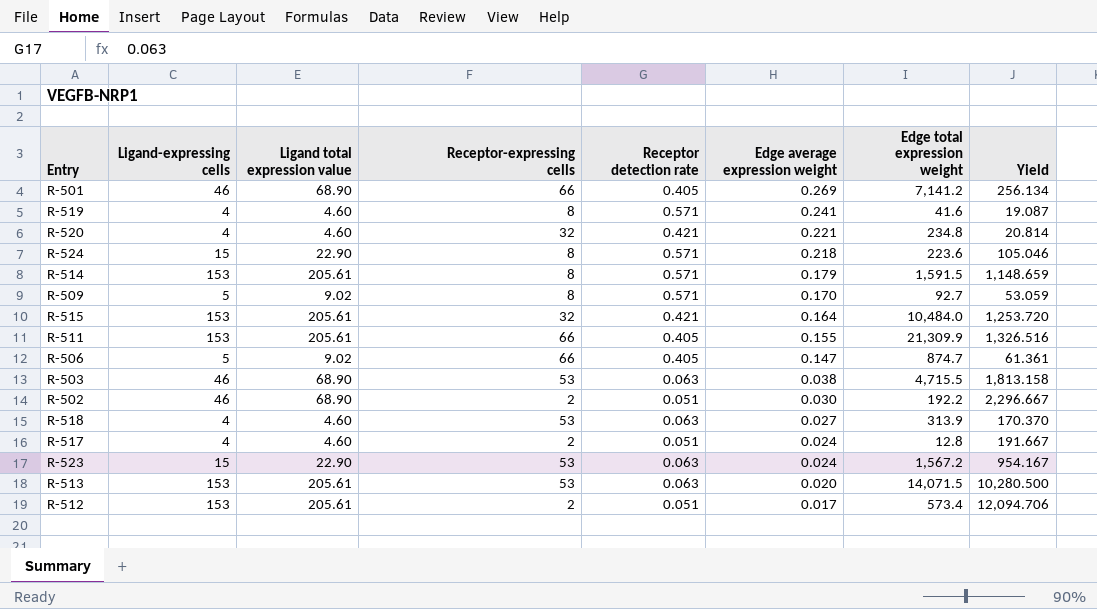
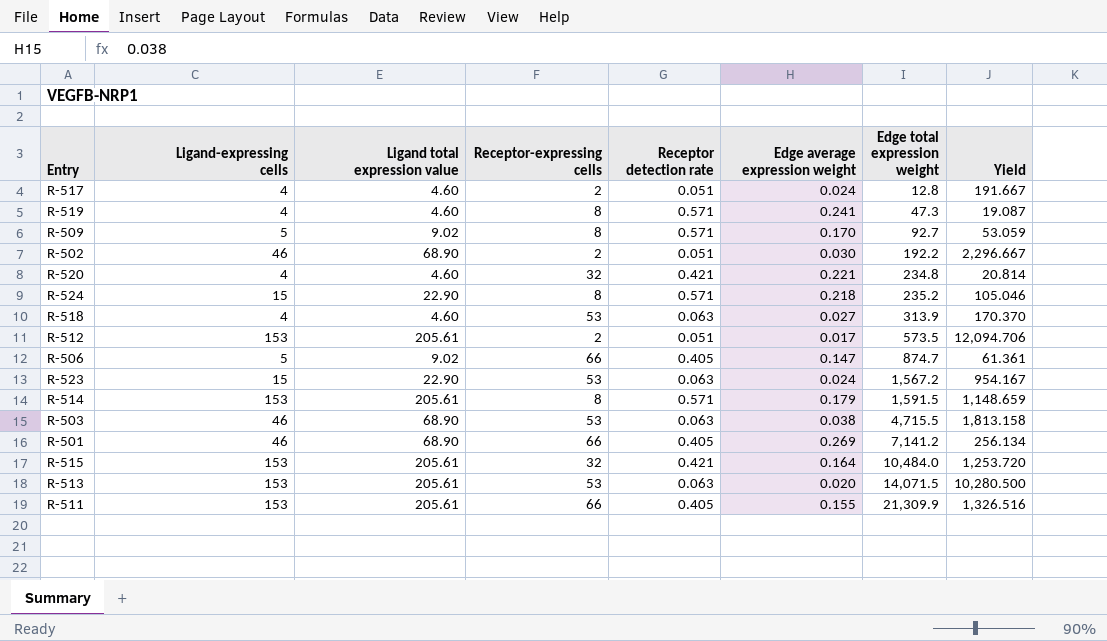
row order: Edge average expression weight descending -> Edge total expression weight ascending
R-519 | Edge total expression weight: 41.6 -> 47.3
R-524 | Edge total expression weight: 223.6 -> 235.2
R-512 | Edge total expression weight: 573.4 -> 573.5

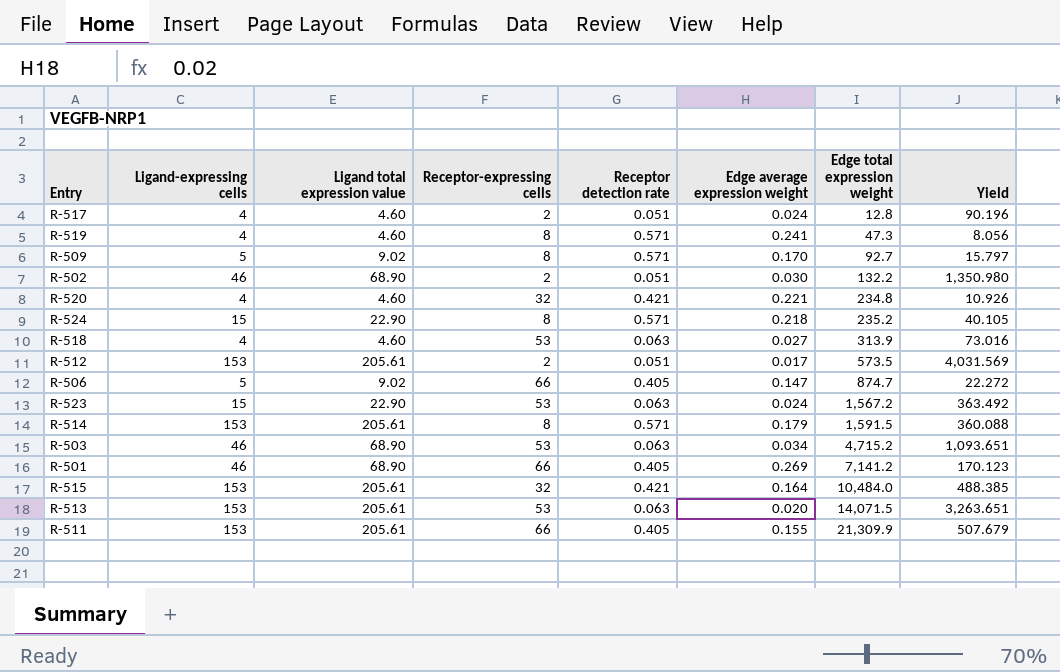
column Yield | formula: [Ligand total expression value] / [Edge average expression weight] -> [Ligand total expression value] / [Receptor detection rate]
R-502 | Edge total expression weight: 192.2 -> 132.2
R-503 | Edge average expression weight: 0.038 -> 0.034
R-503 | Edge total expression weight: 4,715.5 -> 4,715.2

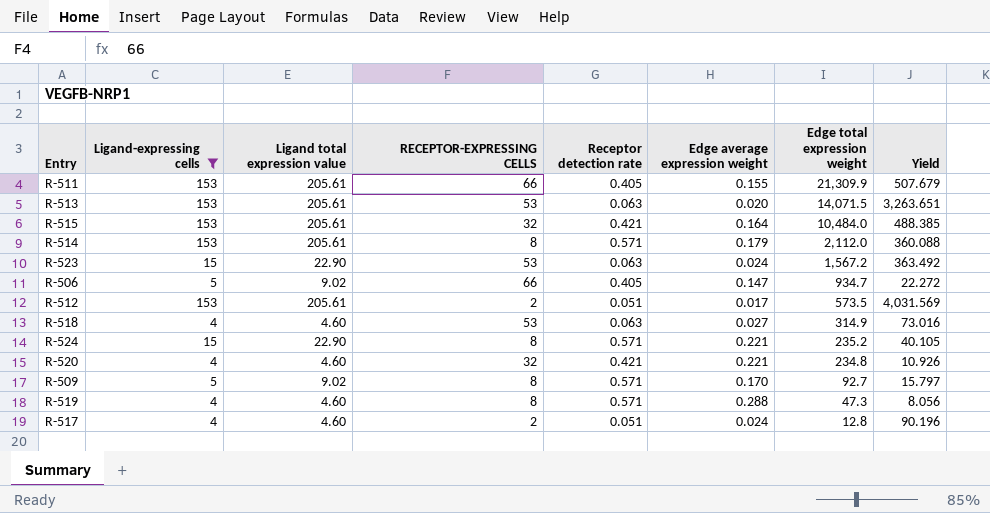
filter: none -> Ligand-expressing cells != 46
row order: Edge total expression weight ascending -> Edge total expression weight descending
column name: Receptor-expressing cells -> RECEPTOR-EXPRESSING CELLS
R-514 | Edge total expression weight: 1,591.5 -> 2,112.0
R-506 | Edge total expression weight: 874.7 -> 934.7
R-518 | Edge total expression weight: 313.9 -> 314.9
R-524 | Edge average expression weight: 0.218 -> 0.221
R-519 | Edge average expression weight: 0.241 -> 0.288

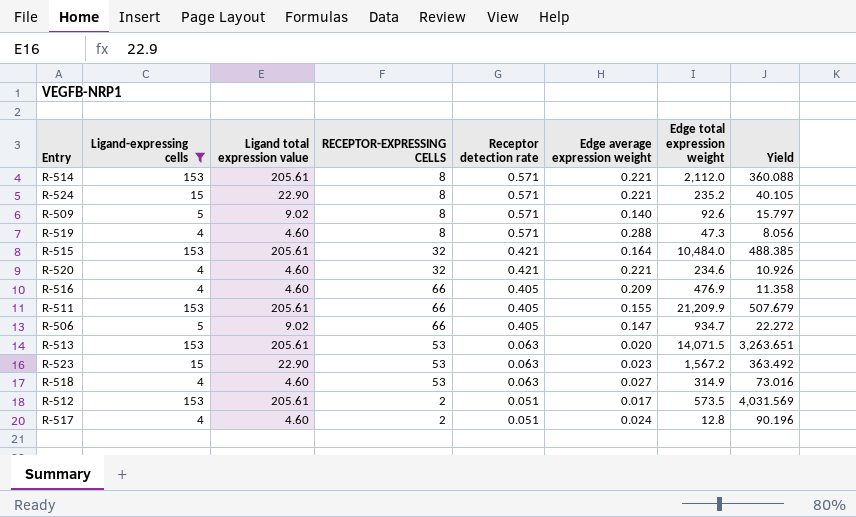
row order: Edge total expression weight descending -> Receptor detection rate descending
R-514 | Edge average expression weight: 0.179 -> 0.221
R-509 | Edge average expression weight: 0.170 -> 0.140
R-509 | Edge total expression weight: 92.7 -> 92.6
R-520 | Edge total expression weight: 234.8 -> 234.6
row R-516: none -> 4 | 4.60 | 66 | 0.405 | 0.209 | 476.9 | 11.358
R-511 | Edge total expression weight: 21,309.9 -> 21,209.9
R-523 | Edge average expression weight: 0.024 -> 0.023

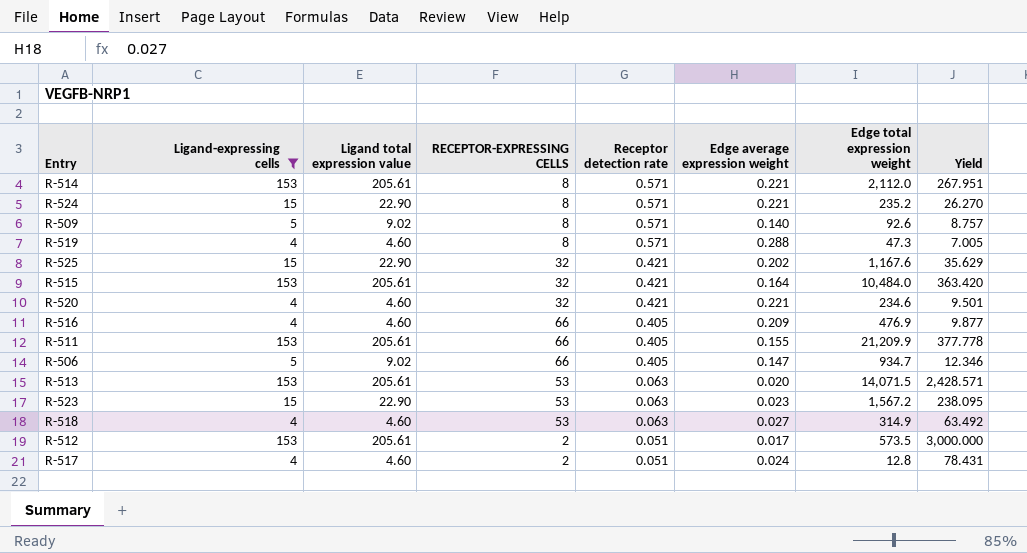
column Yield | formula: [Ligand total expression value] / [Receptor detection rate] -> [Ligand-expressing cells] / [Receptor detection rate]
row R-525: none -> 15 | 22.90 | 32 | 0.421 | 0.202 | 1,167.6 | 35.629

